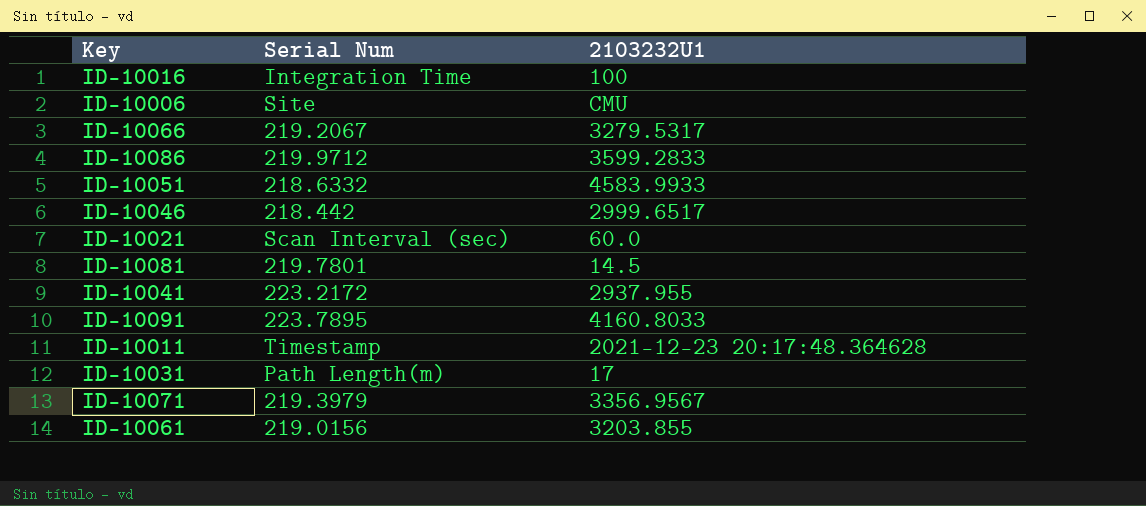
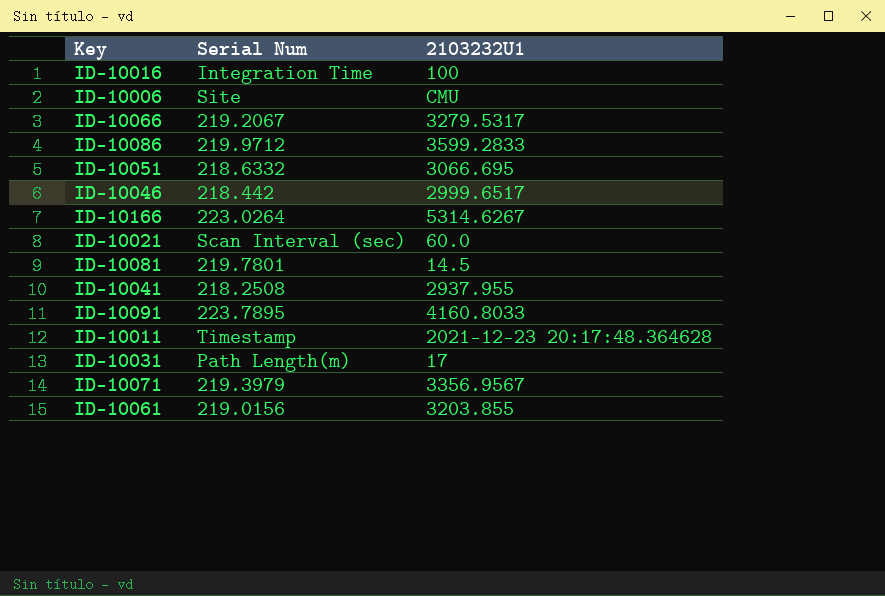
ID-10051 | 2103232U1: 4583.9933 -> 3066.695
row ID-10166: none -> 223.0264 | 5314.6267
ID-10041 | Serial Num: 223.2172 -> 218.2508

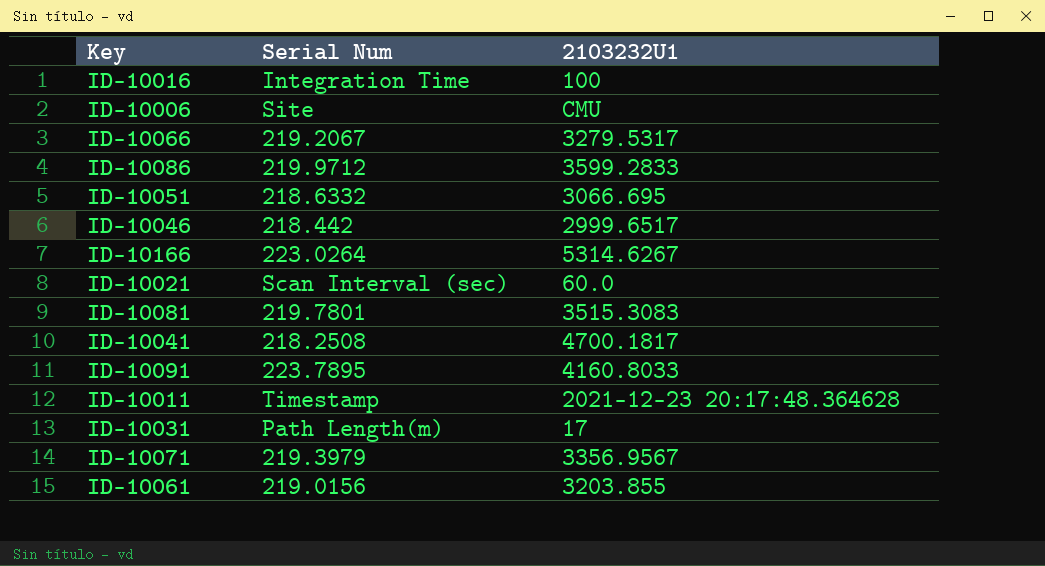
ID-10081 | 2103232U1: 14.5 -> 3515.3083
ID-10041 | 2103232U1: 2937.955 -> 4700.1817

